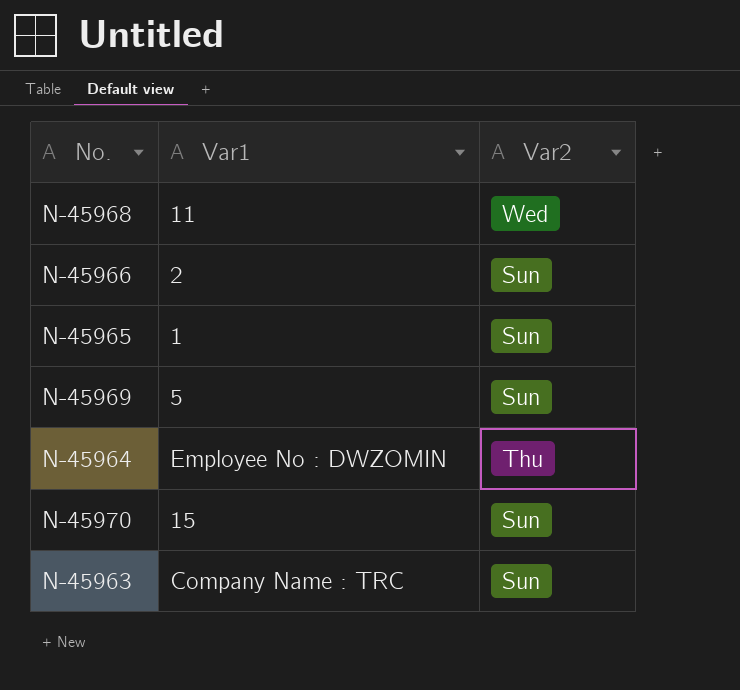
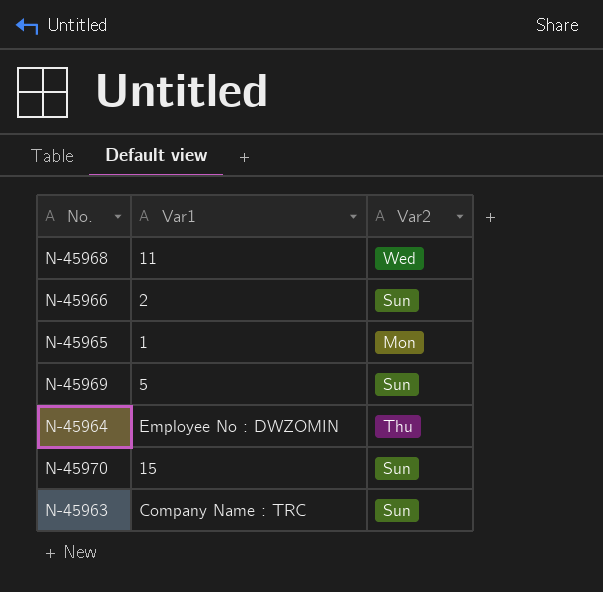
N-45965 | Var2: Sun -> Mon

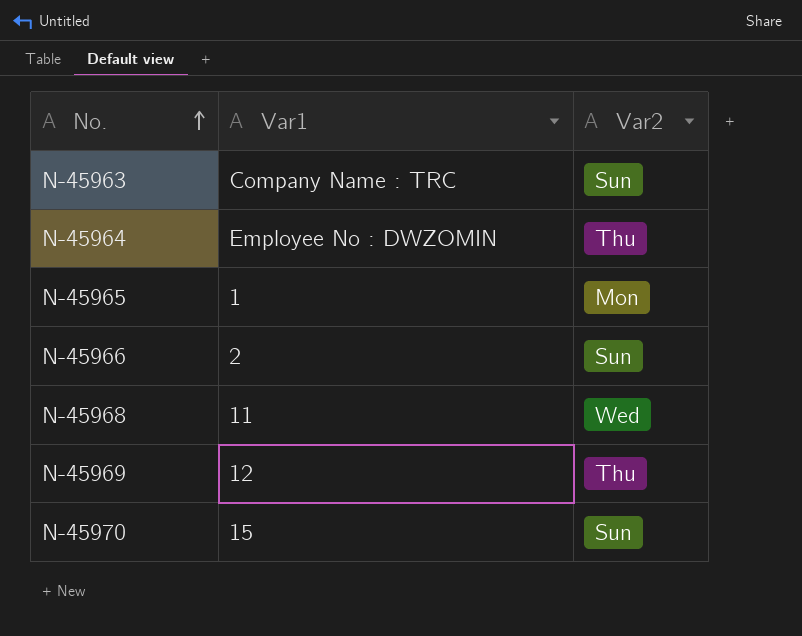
row order: none -> No. ascending
N-45969 | Var1: 5 -> 12
N-45969 | Var2: Sun -> Thu

